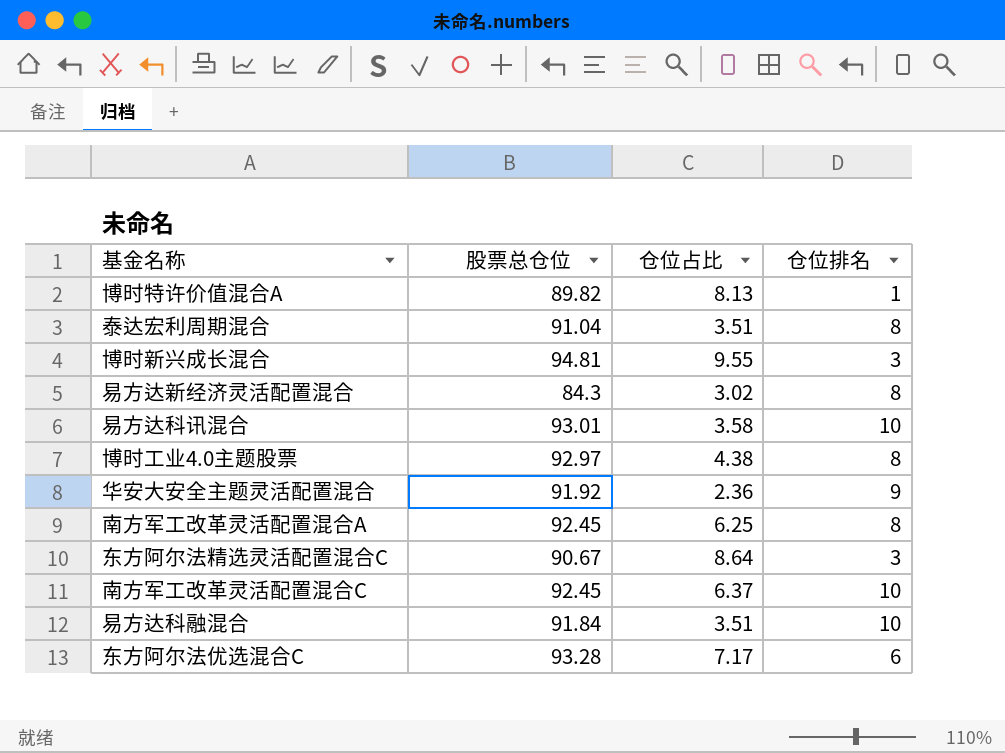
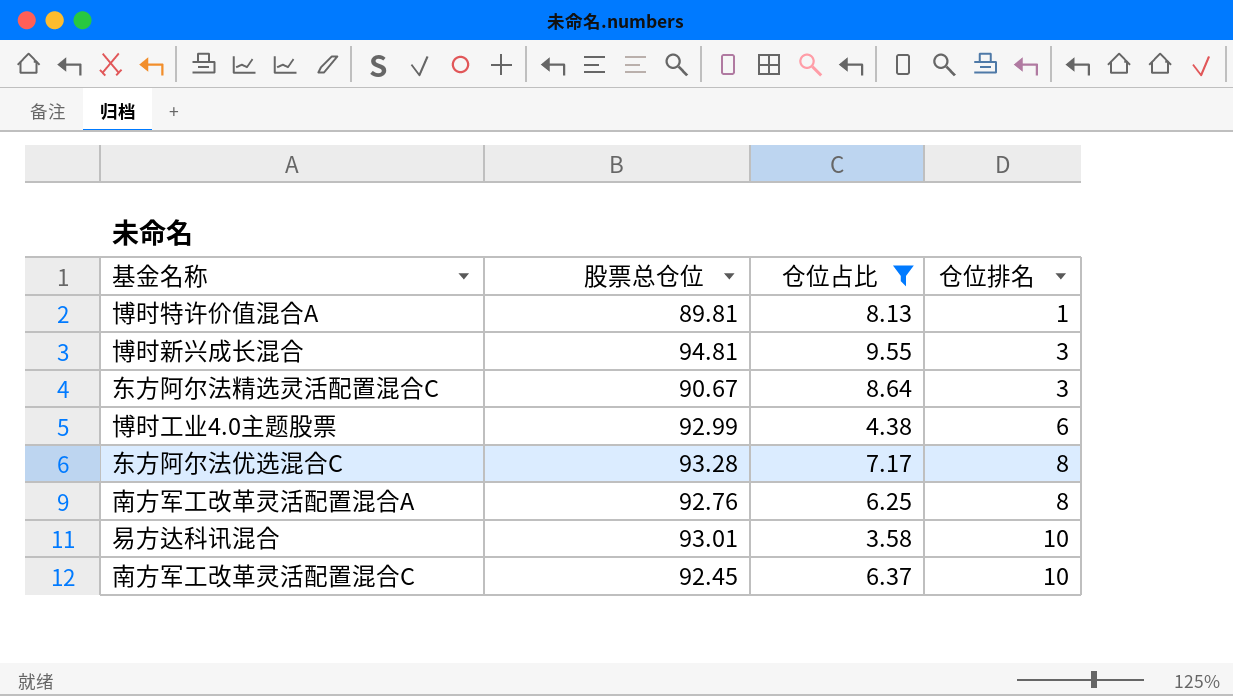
filter: none -> 仓位占比 >= 3.58
row order: none -> 仓位排名 ascending
博时特许价值混合A | 股票总仓位: 89.82 -> 89.81
博时工业4.0主题股票 | 股票总仓位: 92.97 -> 92.99
博时工业4.0主题股票 | 仓位排名: 8 -> 6
东方阿尔法优选混合C | 仓位排名: 6 -> 8
南方军工改革灵活配置混合A | 股票总仓位: 92.45 -> 92.76

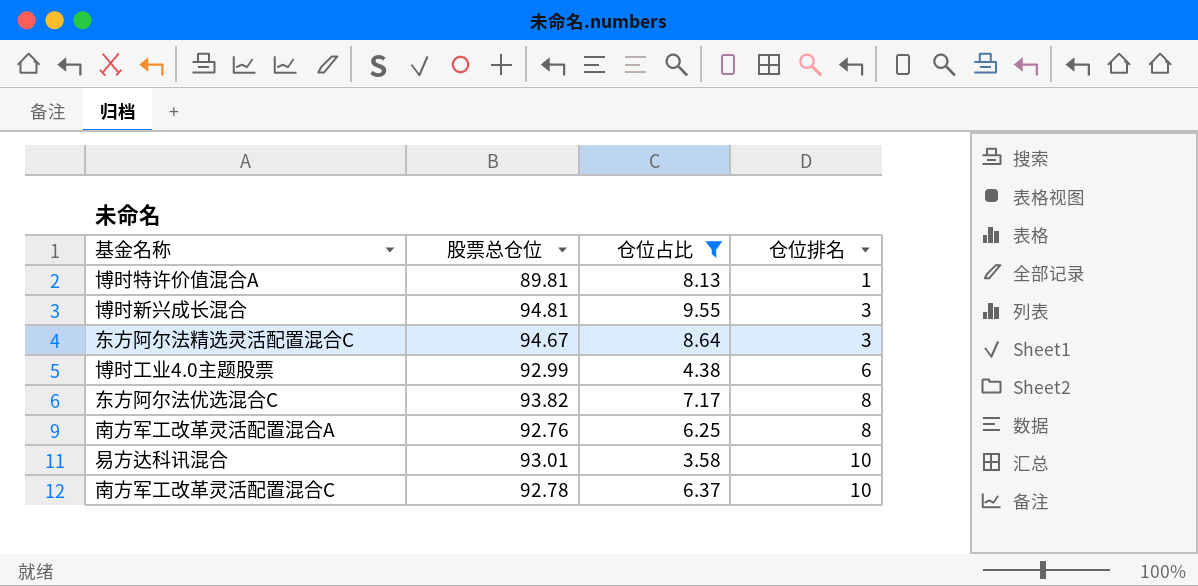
东方阿尔法精选灵活配置混合C | 股票总仓位: 90.67 -> 94.67
东方阿尔法优选混合C | 股票总仓位: 93.28 -> 93.82
南方军工改革灵活配置混合C | 股票总仓位: 92.45 -> 92.78

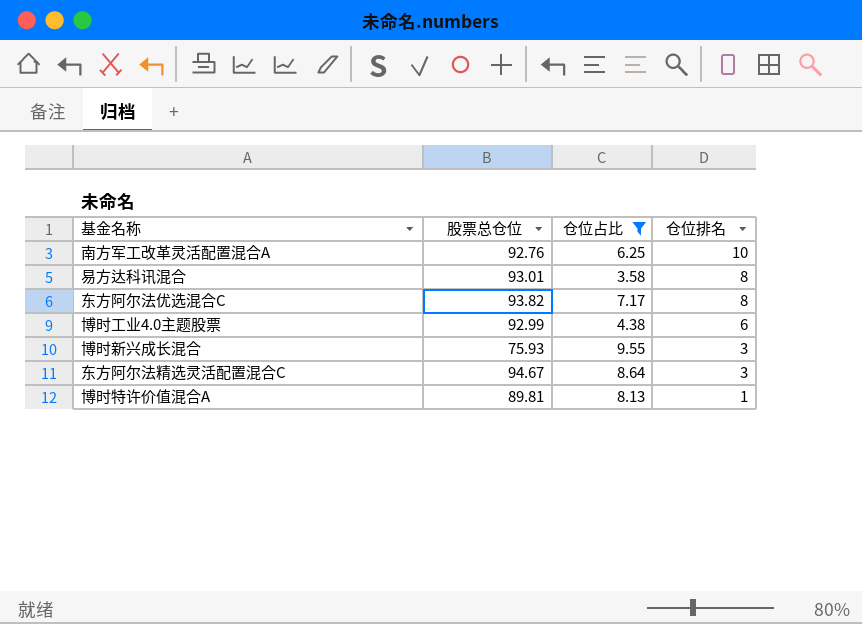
row order: 仓位排名 ascending -> 仓位排名 descending
row 南方军工改革灵活配置混合C: 92.78 | 6.37 | 10 -> none
南方军工改革灵活配置混合A | 仓位排名: 8 -> 10
易方达科讯混合 | 仓位排名: 10 -> 8
博时新兴成长混合 | 股票总仓位: 94.81 -> 75.93

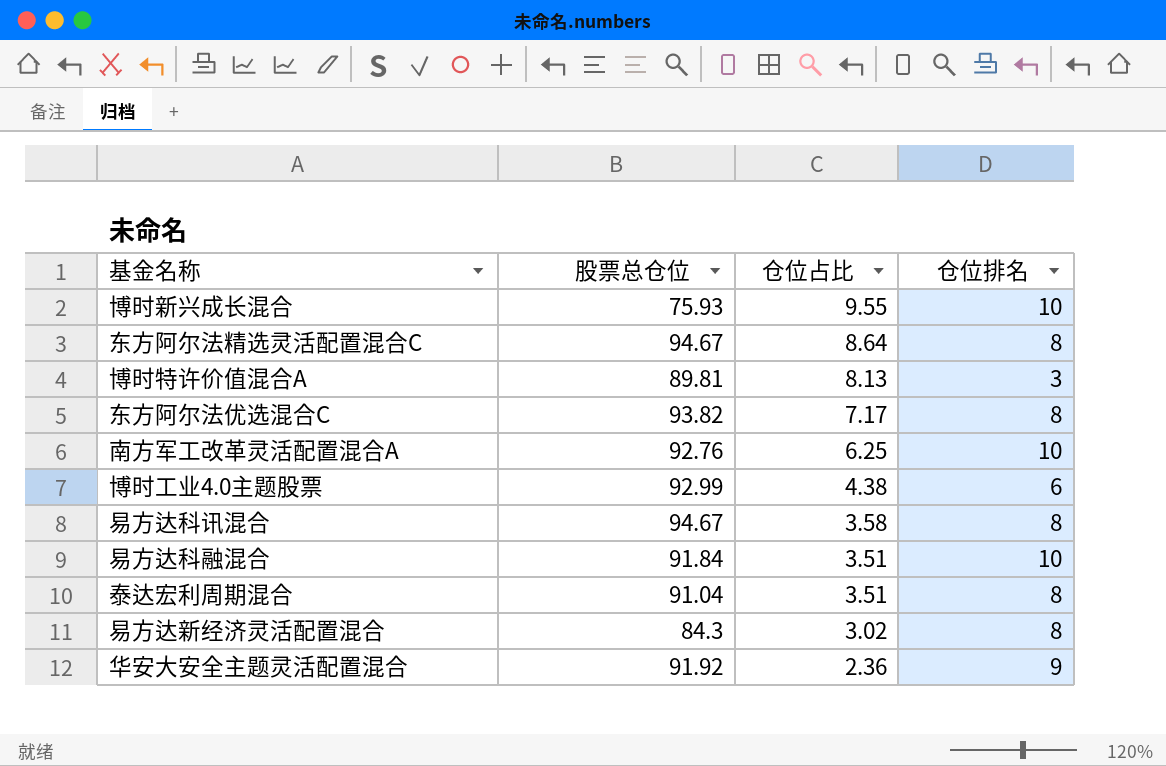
filter: 仓位占比 >= 3.58 -> none
row order: 仓位排名 descending -> 仓位占比 descending
博时新兴成长混合 | 仓位排名: 3 -> 10
东方阿尔法精选灵活配置混合C | 仓位排名: 3 -> 8
博时特许价值混合A | 仓位排名: 1 -> 3
易方达科讯混合 | 股票总仓位: 93.01 -> 94.67

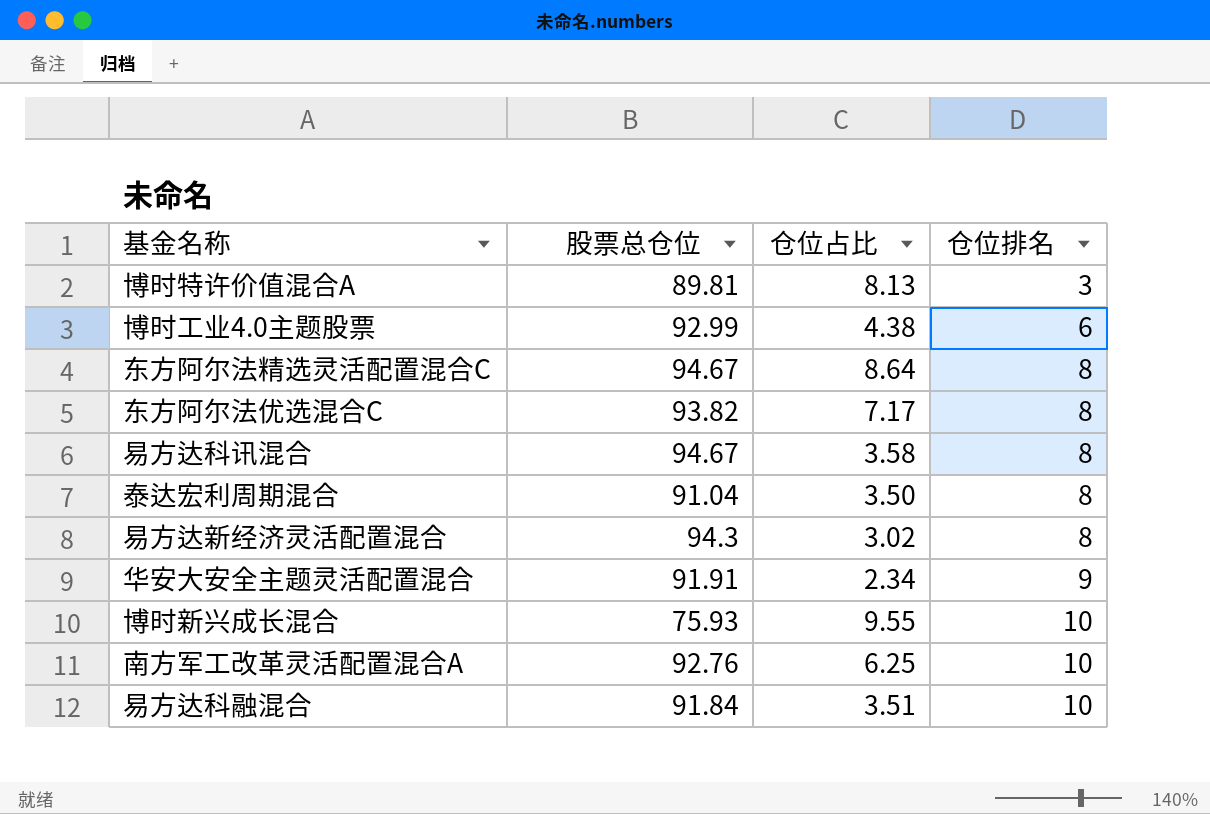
row order: 仓位占比 descending -> 仓位排名 ascending
泰达宏利周期混合 | 仓位占比: 3.51 -> 3.50
易方达新经济灵活配置混合 | 股票总仓位: 84.3 -> 94.3
华安大安全主题灵活配置混合 | 股票总仓位: 91.92 -> 91.91
华安大安全主题灵活配置混合 | 仓位占比: 2.36 -> 2.34

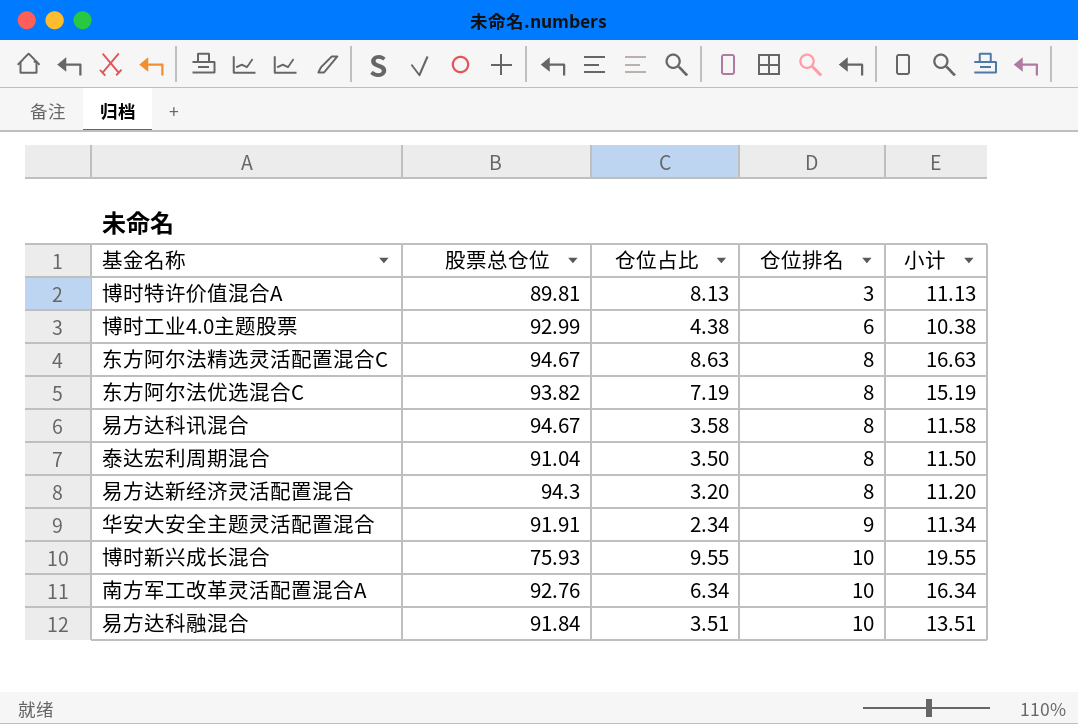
column 小计 | formula: none -> [仓位占比] + [仓位排名]
东方阿尔法精选灵活配置混合C | 仓位占比: 8.64 -> 8.63
东方阿尔法优选混合C | 仓位占比: 7.17 -> 7.19
易方达新经济灵活配置混合 | 仓位占比: 3.02 -> 3.20
南方军工改革灵活配置混合A | 仓位占比: 6.25 -> 6.34

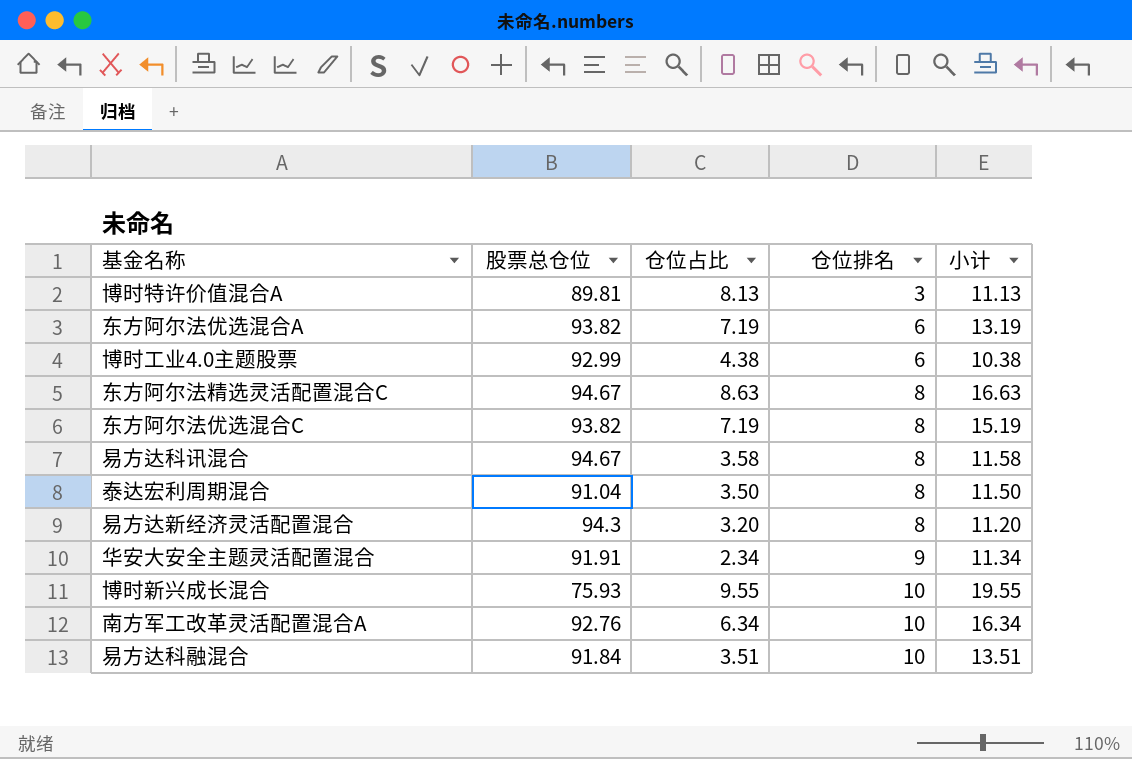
row 东方阿尔法优选混合A: none -> 93.82 | 7.19 | 6 | 13.19

